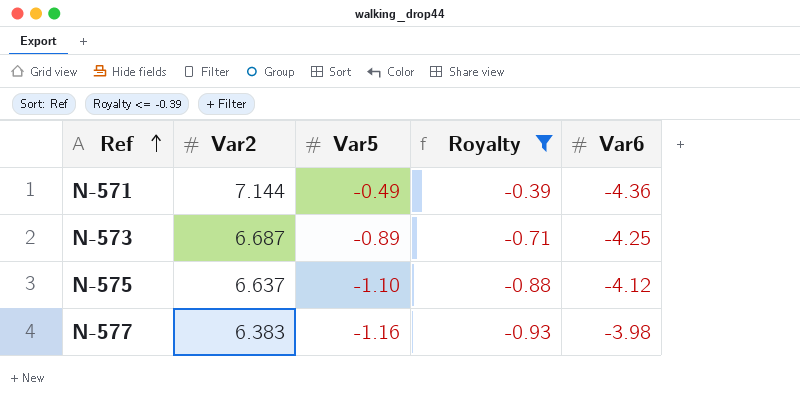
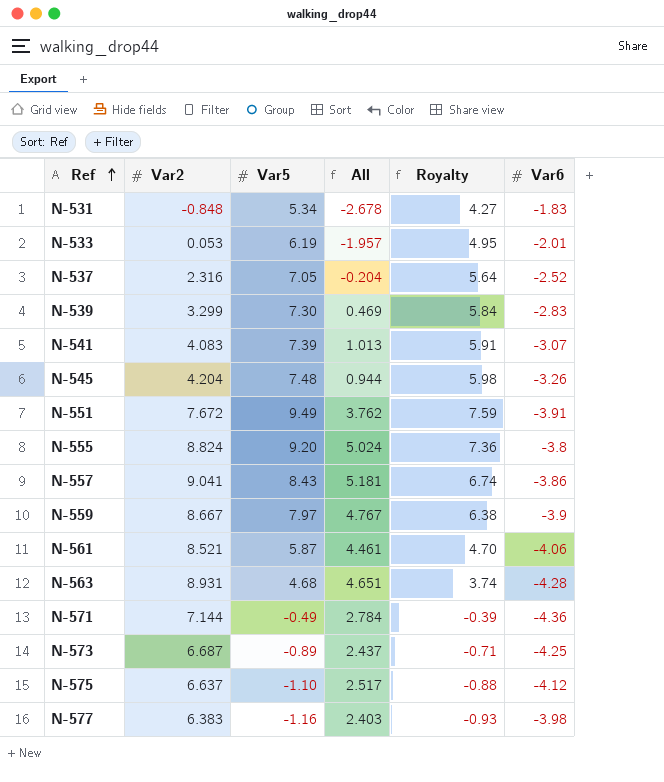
filter: Royalty <= -0.39 -> none
column All | formula: none -> [Var2] + [Var6]

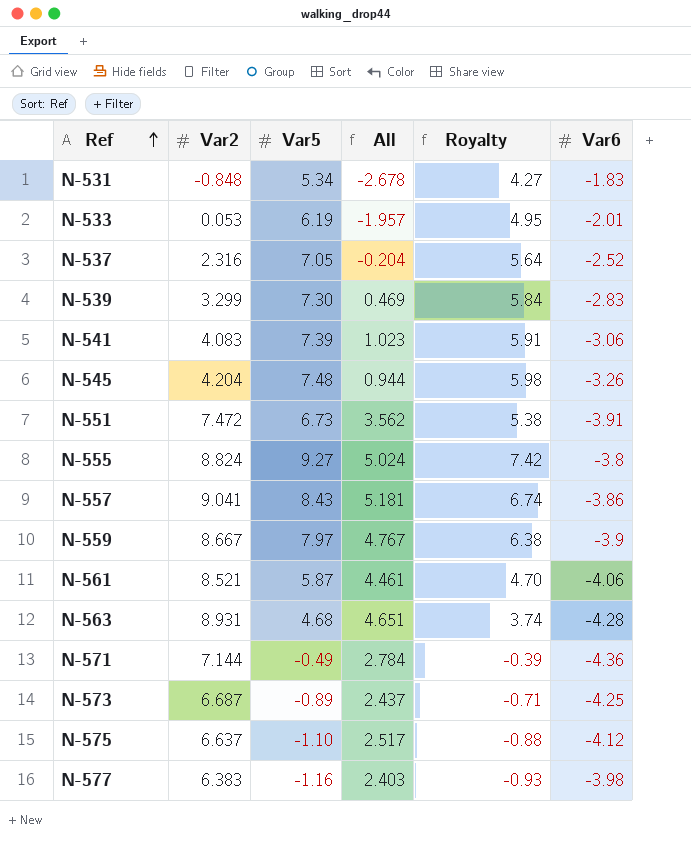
N-541 | All: 1.013 -> 1.023
N-541 | Var6: -3.07 -> -3.06
N-551 | Var2: 7.672 -> 7.472
N-551 | Var5: 9.49 -> 6.73
N-551 | All: 3.762 -> 3.562
N-551 | Royalty: 7.59 -> 5.38
N-555 | Var5: 9.20 -> 9.27
N-555 | Royalty: 7.36 -> 7.42

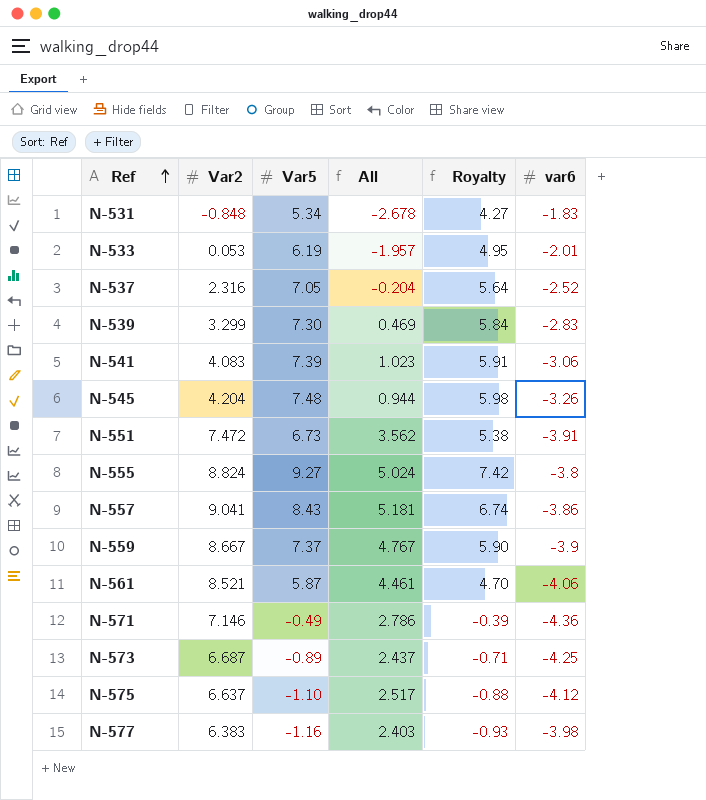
column name: Var6 -> var6
row N-563: 8.931 | 4.68 | 4.651 | 3.74 | -4.28 -> none
N-559 | Var5: 7.97 -> 7.37
N-559 | Royalty: 6.38 -> 5.90
N-571 | Var2: 7.144 -> 7.146
N-571 | All: 2.784 -> 2.786

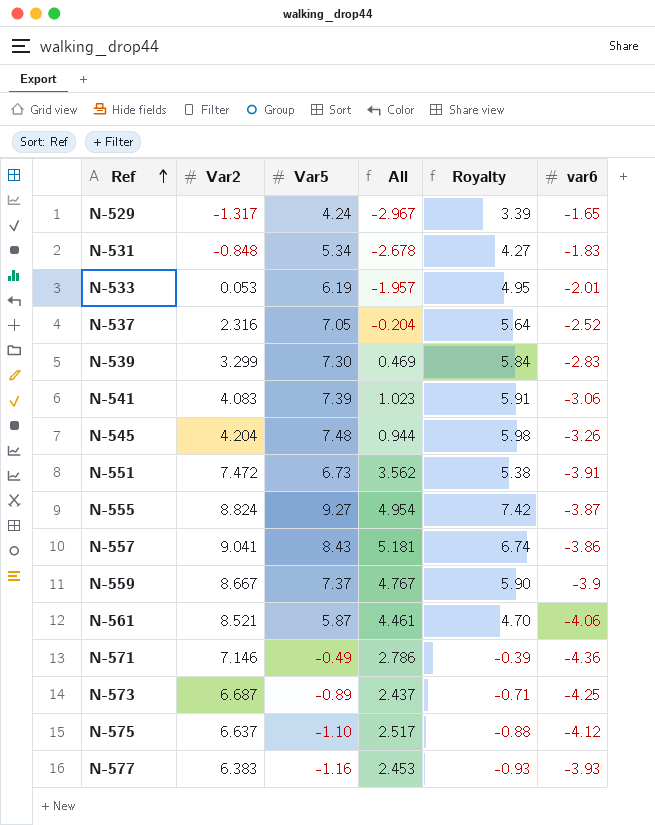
row N-529: none -> -1.317 | 4.24 | -2.967 | 3.39 | -1.65
N-555 | All: 5.024 -> 4.954
N-555 | var6: -3.8 -> -3.87
N-577 | All: 2.403 -> 2.453
N-577 | var6: -3.98 -> -3.93

